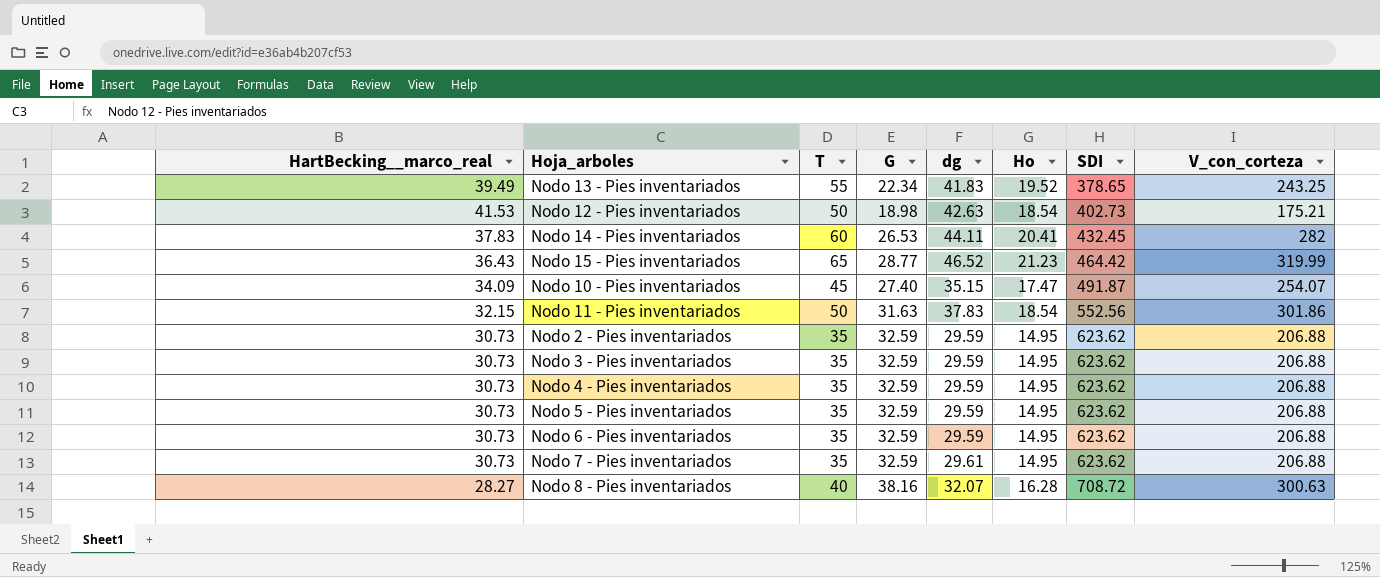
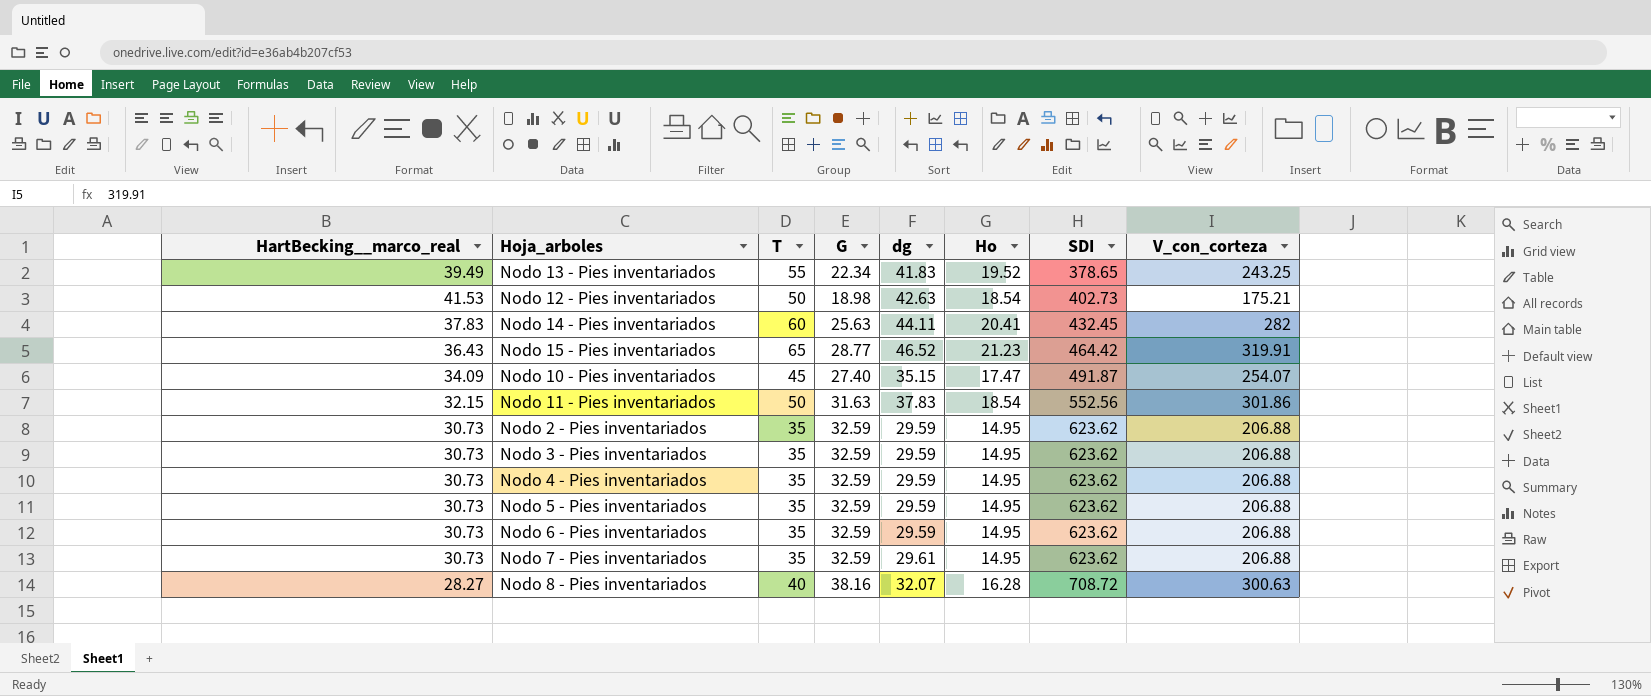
Nodo 14 - Pies inventariados | G: 26.53 -> 25.63
Nodo 15 - Pies inventariados | V_con_corteza: 319.99 -> 319.91

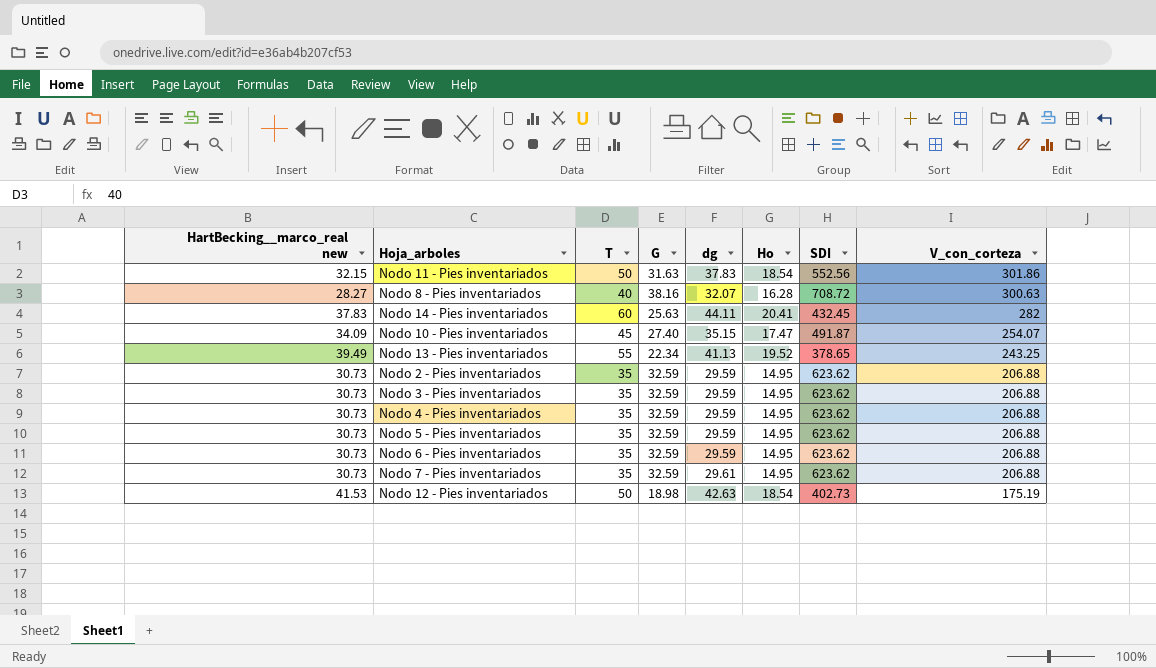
row order: SDI ascending -> V_con_corteza descending
column name: HartBecking__marco_real -> HartBecking__marco_real new
row Nodo 15 - Pies inventariados: 36.43 | 65 | 28.77 | 46.52 | 21.23 | 464.42 | 319.91 -> none
Nodo 13 - Pies inventariados | dg: 41.83 -> 41.13
Nodo 12 - Pies inventariados | V_con_corteza: 175.21 -> 175.19

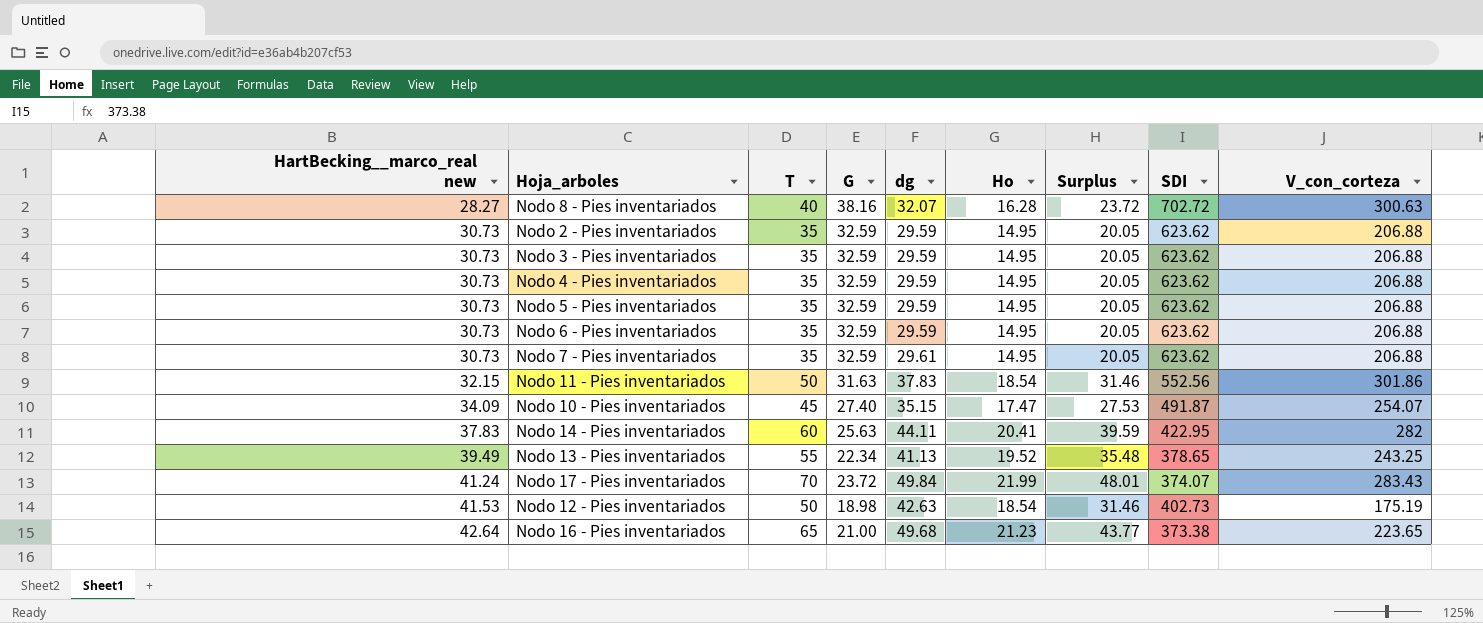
row order: V_con_corteza descending -> HartBecking__marco_real new ascending
column Surplus | formula: none -> [T] - [Ho]
Nodo 8 - Pies inventariados | SDI: 708.72 -> 702.72
Nodo 14 - Pies inventariados | SDI: 432.45 -> 422.95
row Nodo 17 - Pies inventariados: none -> 41.24 | 70 | 23.72 | 49.84 | 21.99 | 48.01 | 374.07 | 283.43
row Nodo 16 - Pies inventariados: none -> 42.64 | 65 | 21.00 | 49.68 | 21.23 | 43.77 | 373.38 | 223.65

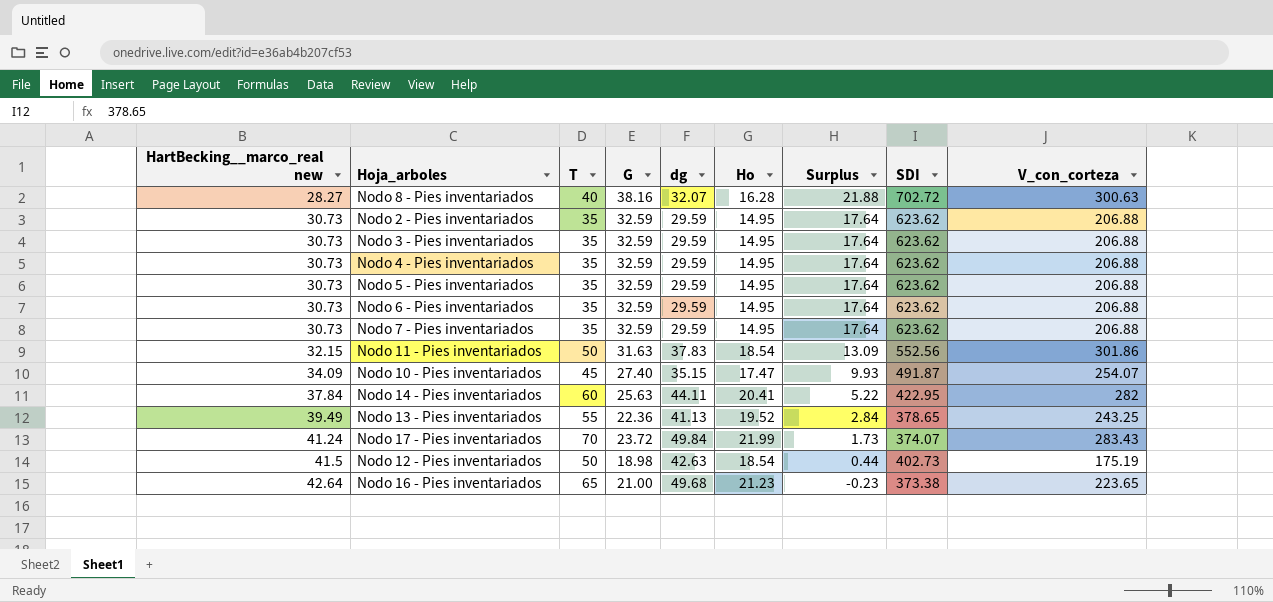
column Surplus | formula: [T] - [Ho] -> [G] - [Ho]
Nodo 7 - Pies inventariados | dg: 29.61 -> 29.59
Nodo 14 - Pies inventariados | HartBecking__marco_real new: 37.83 -> 37.84
Nodo 13 - Pies inventariados | G: 22.34 -> 22.36
Nodo 12 - Pies inventariados | HartBecking__marco_real new: 41.53 -> 41.5

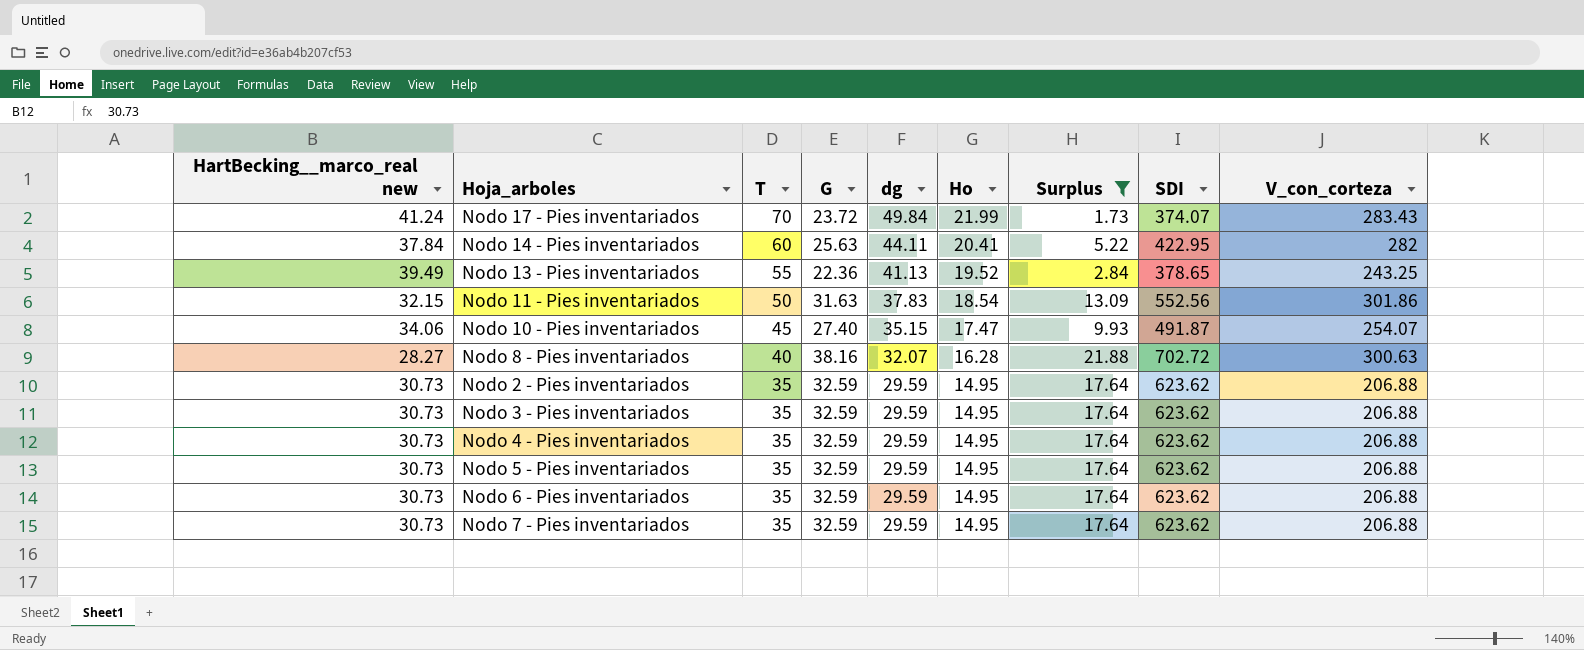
filter: none -> Surplus >= 1.73
row order: HartBecking__marco_real new ascending -> T descending
Nodo 10 - Pies inventariados | HartBecking__marco_real new: 34.09 -> 34.06

